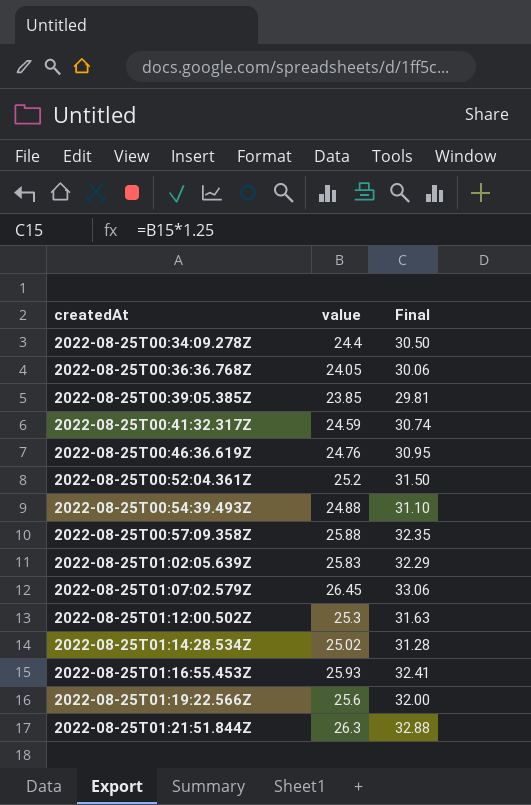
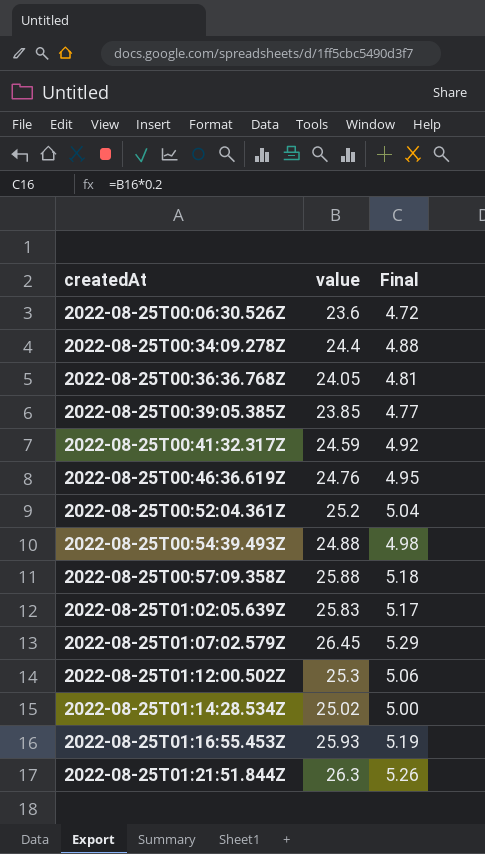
column Final | formula: [value] * 1.25 -> [value] * 0.2
row 2022-08-25T01:19:22.566Z: 25.6 | 32.00 -> none
row 2022-08-25T00:06:30.526Z: none -> 23.6 | 4.72

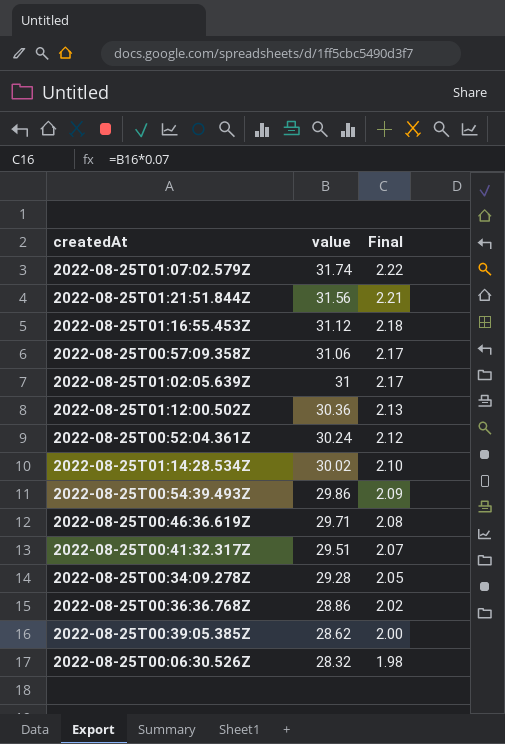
row order: createdAt ascending -> value descending
column Final | formula: [value] * 0.2 -> [value] * 0.07
2022-08-25T01:07:02.579Z | value: 26.45 -> 31.74
2022-08-25T01:21:51.844Z | value: 26.3 -> 31.56
2022-08-25T01:16:55.453Z | value: 25.93 -> 31.12
2022-08-25T00:57:09.358Z | value: 25.88 -> 31.06
2022-08-25T01:02:05.639Z | value: 25.83 -> 31
2022-08-25T01:12:00.502Z | value: 25.3 -> 30.36
2022-08-25T00:52:04.361Z | value: 25.2 -> 30.24
2022-08-25T01:14:28.534Z | value: 25.02 -> 30.02
2022-08-25T00:54:39.493Z | value: 24.88 -> 29.86
2022-08-25T00:46:36.619Z | value: 24.76 -> 29.71
2022-08-25T00:41:32.317Z | value: 24.59 -> 29.51
2022-08-25T00:34:09.278Z | value: 24.4 -> 29.28
2022-08-25T00:36:36.768Z | value: 24.05 -> 28.86
2022-08-25T00:39:05.385Z | value: 23.85 -> 28.62
2022-08-25T00:06:30.526Z | value: 23.6 -> 28.32

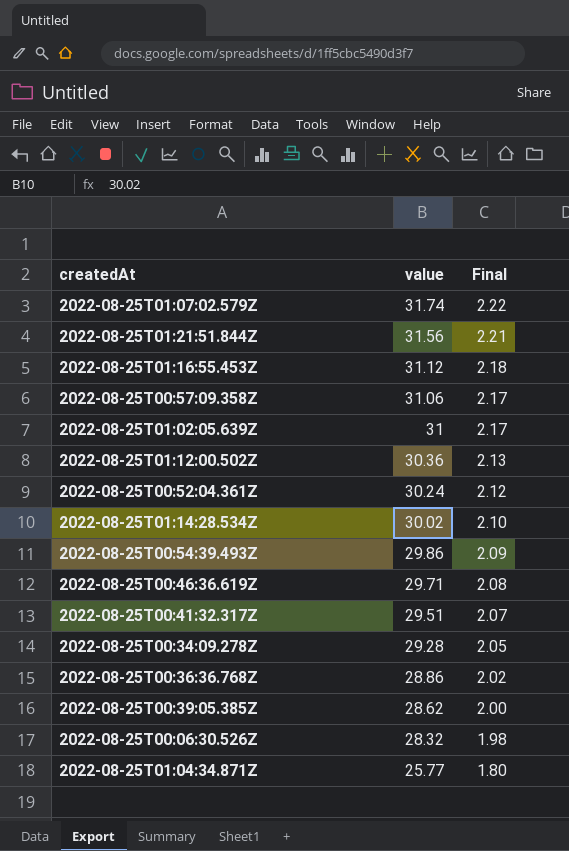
row 2022-08-25T01:04:34.871Z: none -> 25.77 | 1.80

